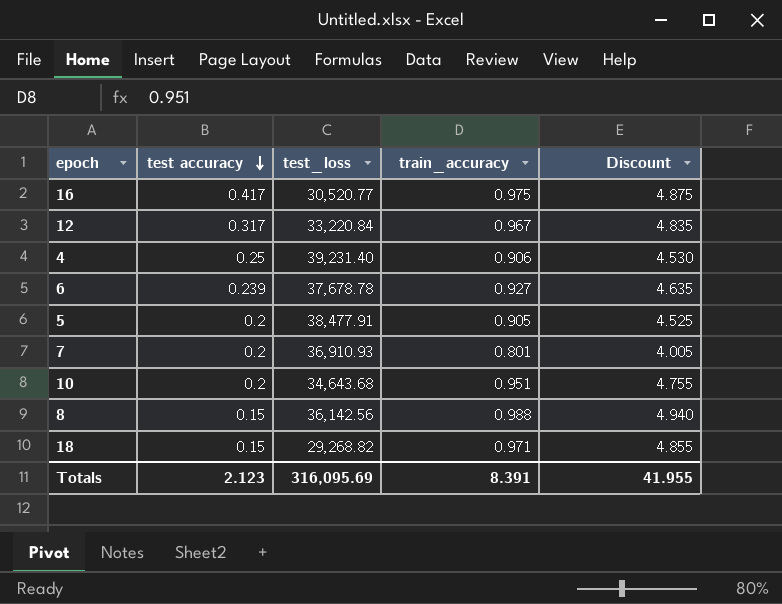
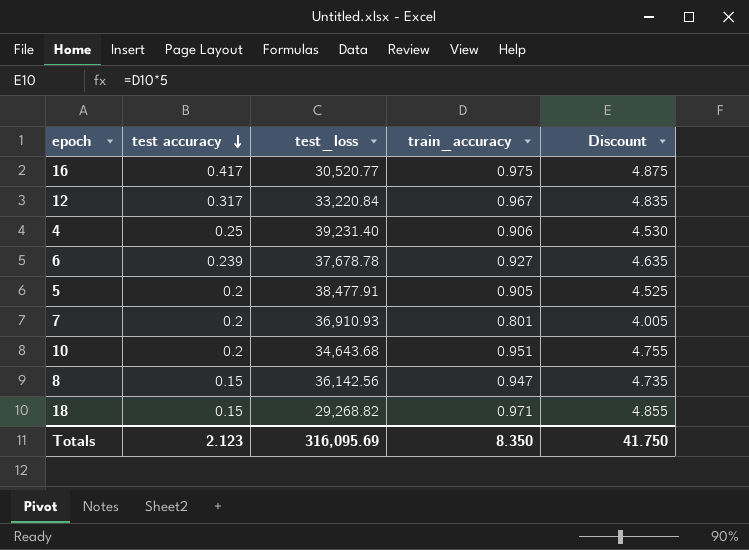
8 | train_accuracy: 0.988 -> 0.947
8 | Discount: 4.940 -> 4.735
Totals | train_accuracy: 8.391 -> 8.350
Totals | Discount: 41.955 -> 41.750

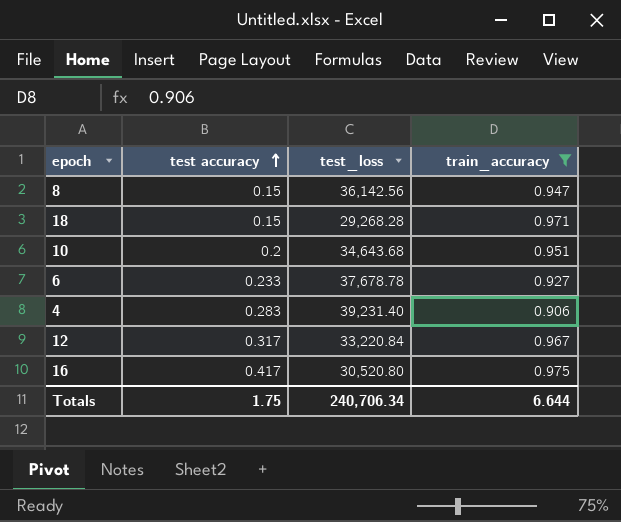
filter: none -> train_accuracy >= 0.906
row order: test accuracy descending -> test accuracy ascending
column Discount | formula: [train_accuracy] * 5 -> none
18 | test_loss: 29,268.82 -> 29,268.28
6 | test accuracy: 0.239 -> 0.233
4 | test accuracy: 0.25 -> 0.283
16 | test_loss: 30,520.77 -> 30,520.80
Totals | test accuracy: 2.123 -> 1.75
Totals | test_loss: 316,095.69 -> 240,706.34
Totals | train_accuracy: 8.350 -> 6.644

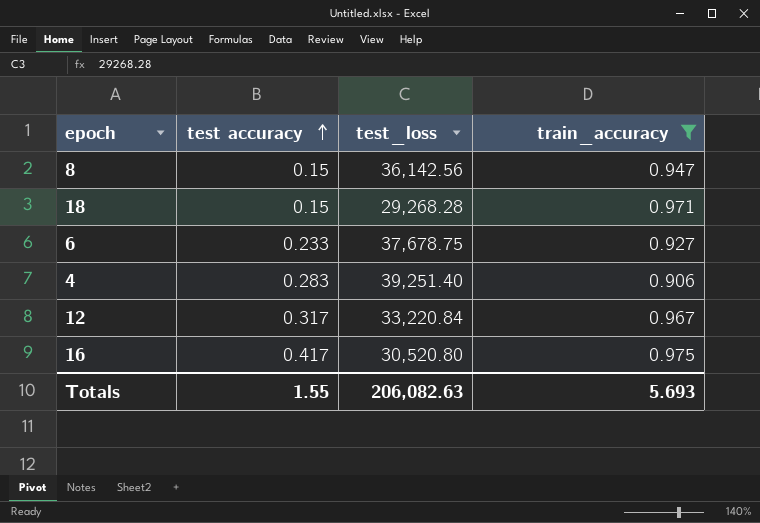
row 10: 0.2 | 34,643.68 | 0.951 -> none
6 | test_loss: 37,678.78 -> 37,678.75
4 | test_loss: 39,231.40 -> 39,251.40
Totals | test accuracy: 1.75 -> 1.55
Totals | test_loss: 240,706.34 -> 206,082.63
Totals | train_accuracy: 6.644 -> 5.693

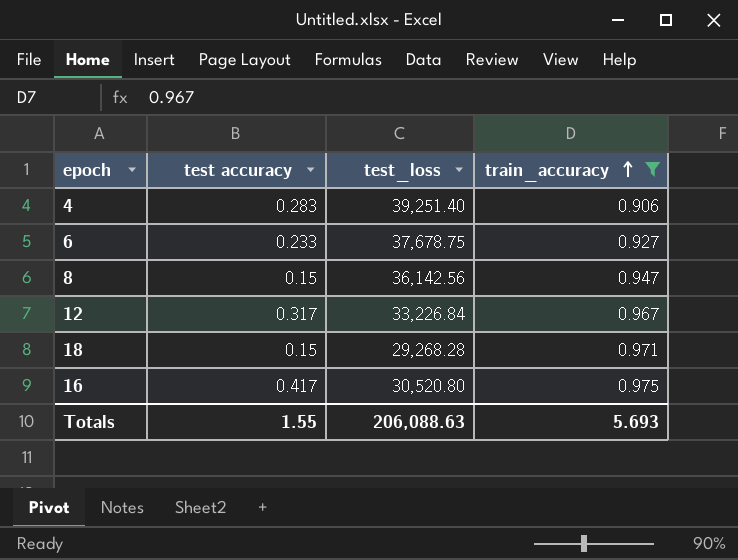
row order: test accuracy ascending -> train_accuracy ascending
12 | test_loss: 33,220.84 -> 33,226.84
Totals | test_loss: 206,082.63 -> 206,088.63

